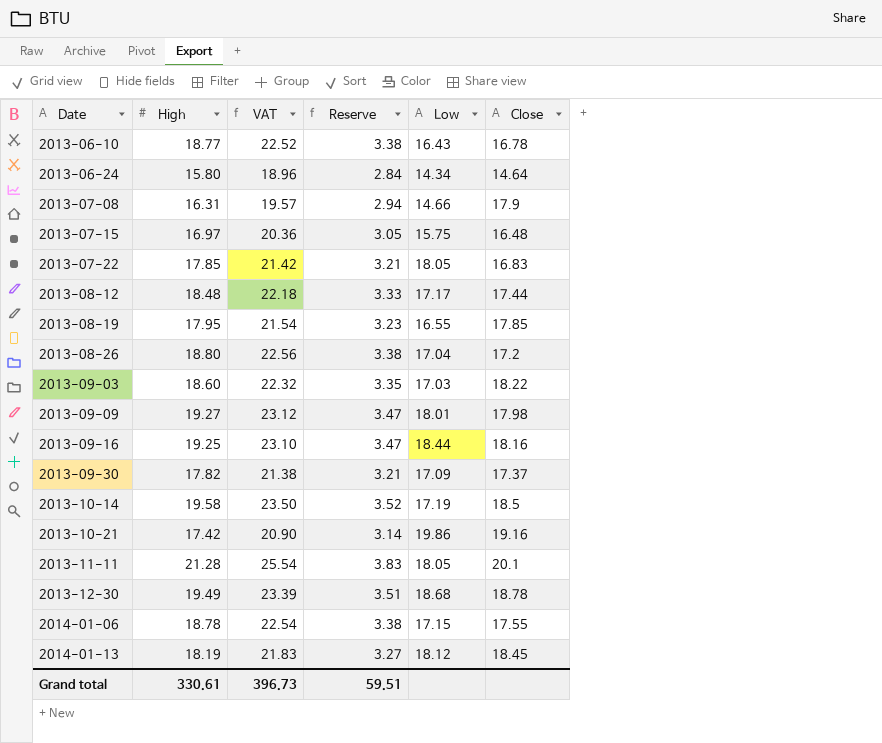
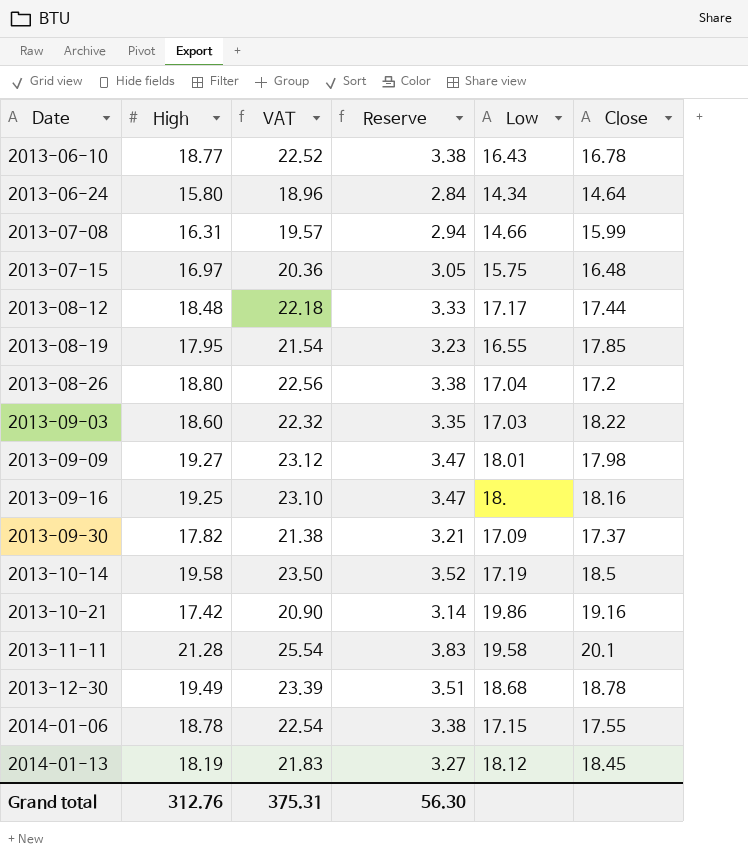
row 2013-07-22: 17.85 | 21.42 | 3.21 | 18.05 | 16.83 -> none
2013-07-08 | Close: 17.9 -> 15.99
2013-09-16 | Low: 18.44 -> 18.
2013-11-11 | Low: 18.05 -> 19.58
Grand total | High: 330.61 -> 312.76
Grand total | VAT: 396.73 -> 375.31
Grand total | Reserve: 59.51 -> 56.30

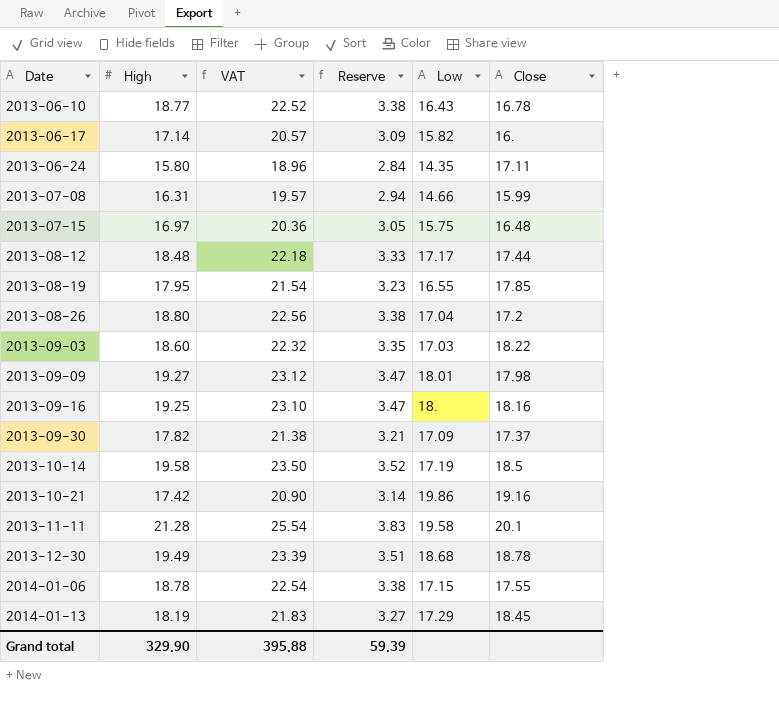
row 2013-06-17: none -> 17.14 | 20.57 | 3.09 | 15.82 | 16.
2013-06-24 | Low: 14.34 -> 14.35
2013-06-24 | Close: 14.64 -> 17.11
2014-01-13 | Low: 18.12 -> 17.29
Grand total | High: 312.76 -> 329.90
Grand total | VAT: 375.31 -> 395.88
Grand total | Reserve: 56.30 -> 59.39

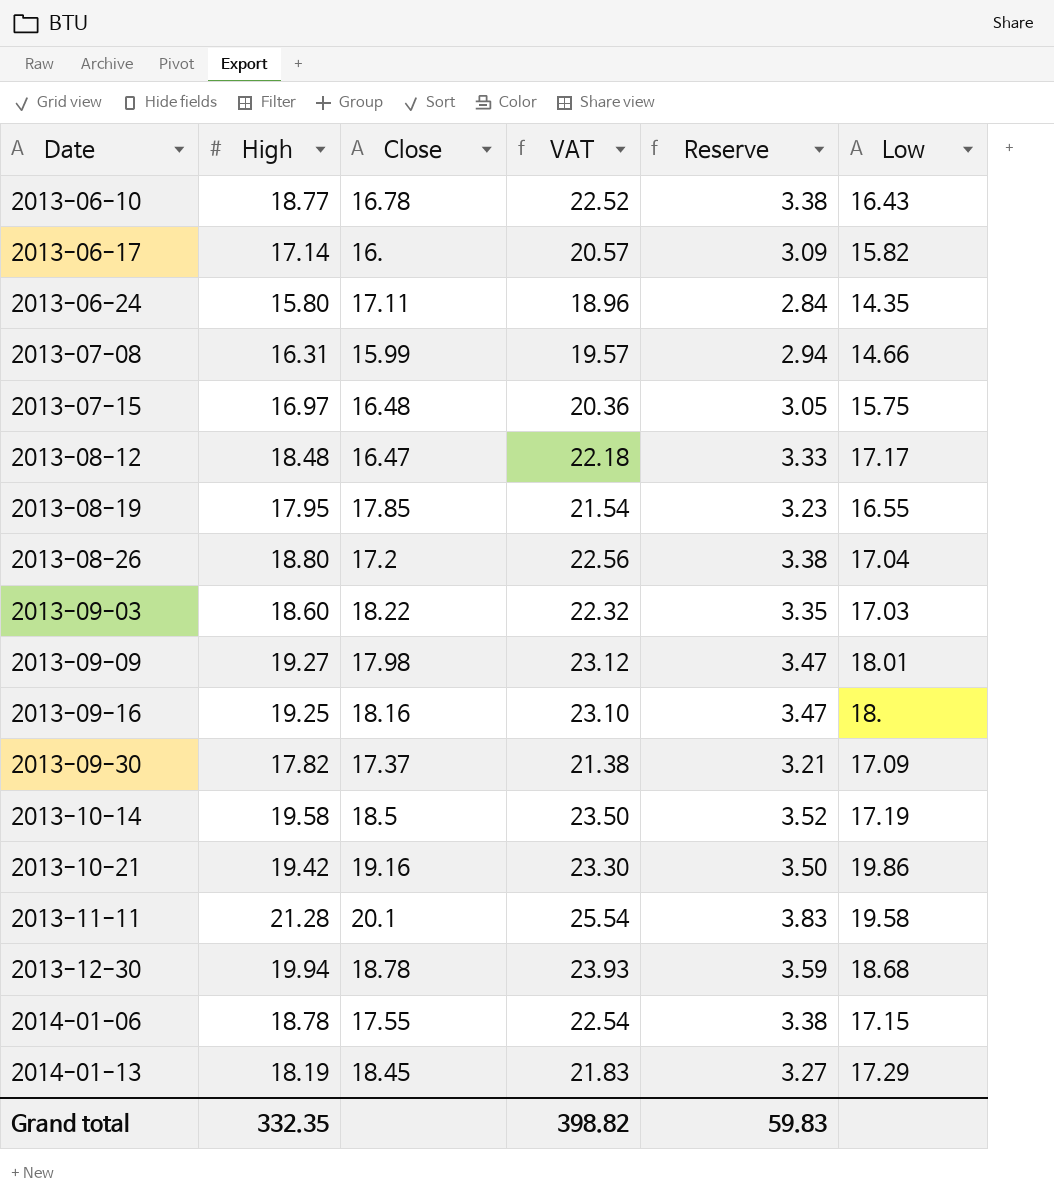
column Close | position: 6 -> 3
2013-08-12 | Close: 17.44 -> 16.47
2013-10-21 | High: 17.42 -> 19.42
2013-10-21 | VAT: 20.90 -> 23.30
2013-10-21 | Reserve: 3.14 -> 3.50
2013-12-30 | High: 19.49 -> 19.94
2013-12-30 | VAT: 23.39 -> 23.93
2013-12-30 | Reserve: 3.51 -> 3.59
Grand total | High: 329.90 -> 332.35
Grand total | VAT: 395.88 -> 398.82
Grand total | Reserve: 59.39 -> 59.83

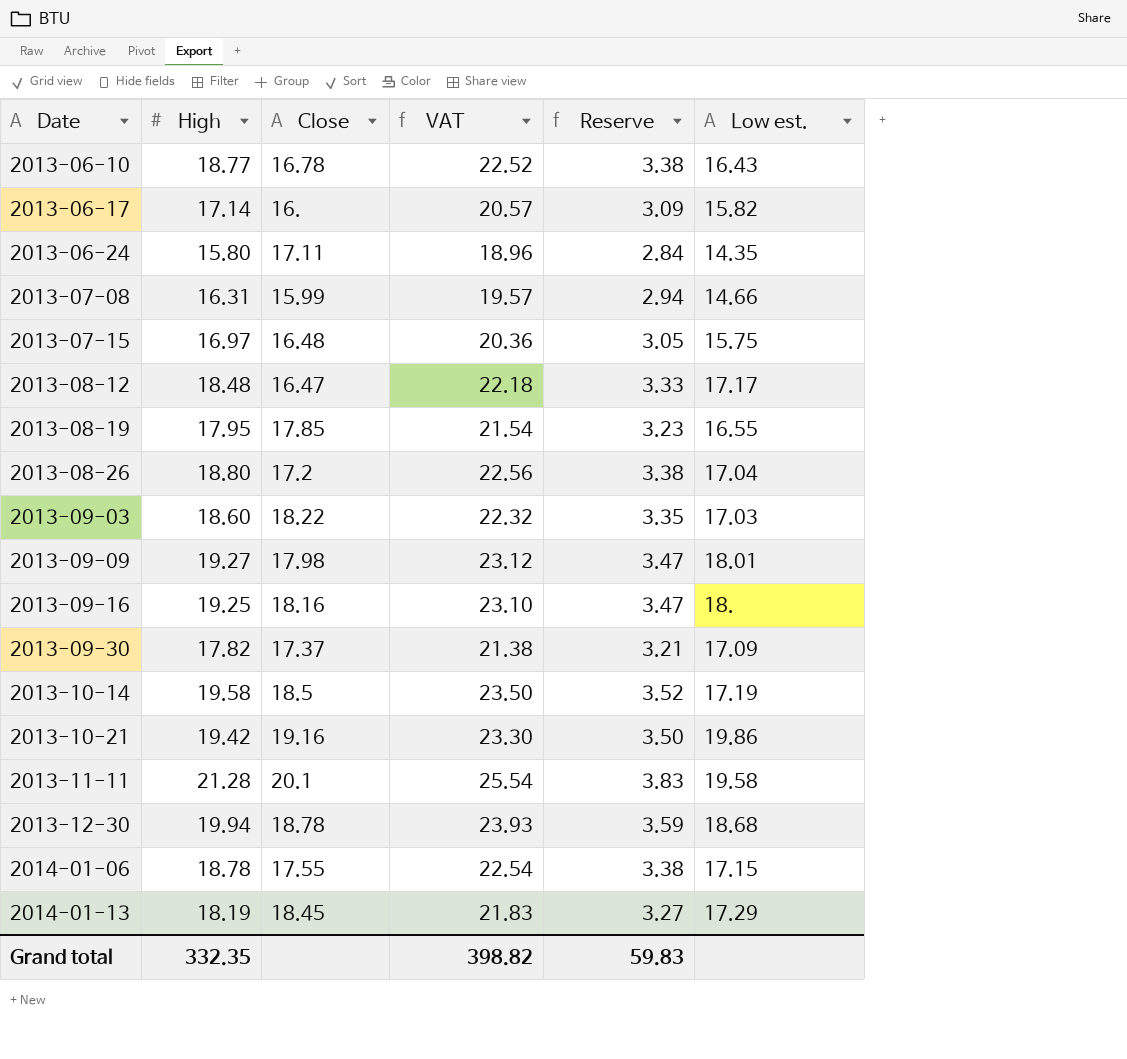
column name: Low -> Low est.

